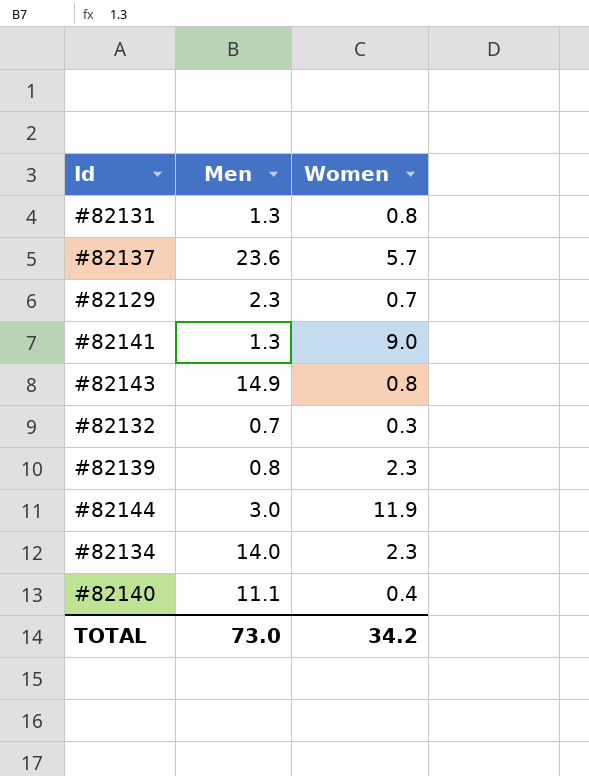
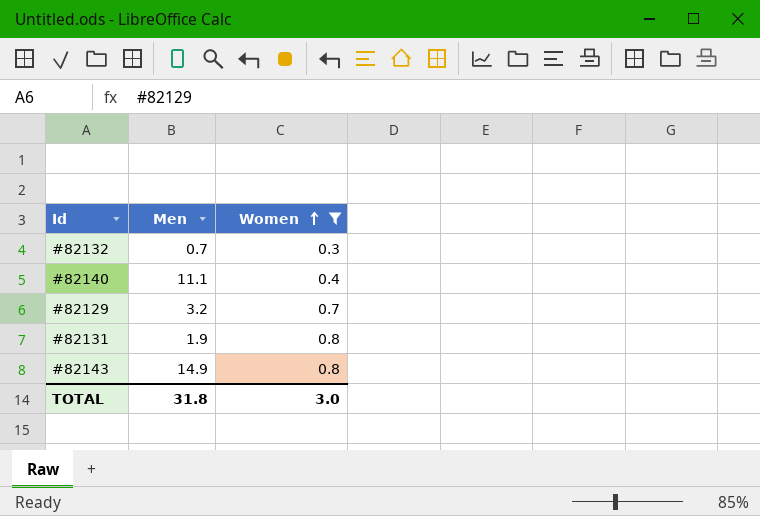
filter: none -> Women <= 0.8
row order: none -> Women ascending
#82129 | Men: 2.3 -> 3.2
#82131 | Men: 1.3 -> 1.9
TOTAL | Men: 73.0 -> 31.8
TOTAL | Women: 34.2 -> 3.0

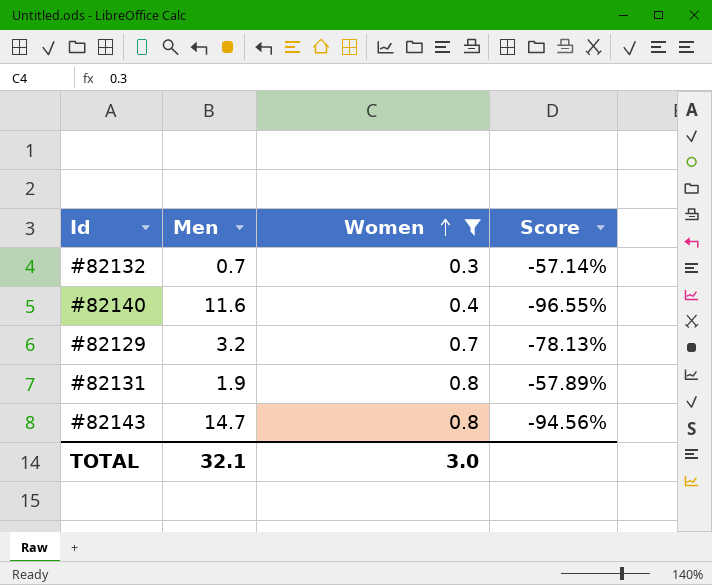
column Score | formula: none -> ([Women] - [Men]) / [Men]
#82140 | Men: 11.1 -> 11.6
#82143 | Men: 14.9 -> 14.7
TOTAL | Men: 31.8 -> 32.1

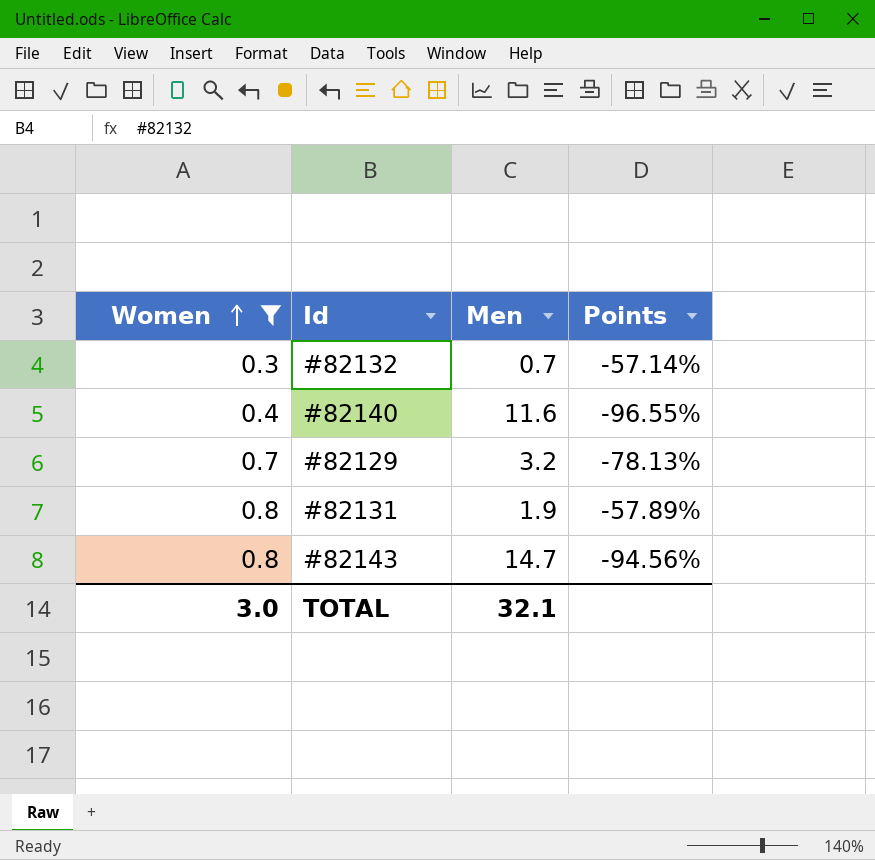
column Women | position: 3 -> 1
column name: Score -> Points

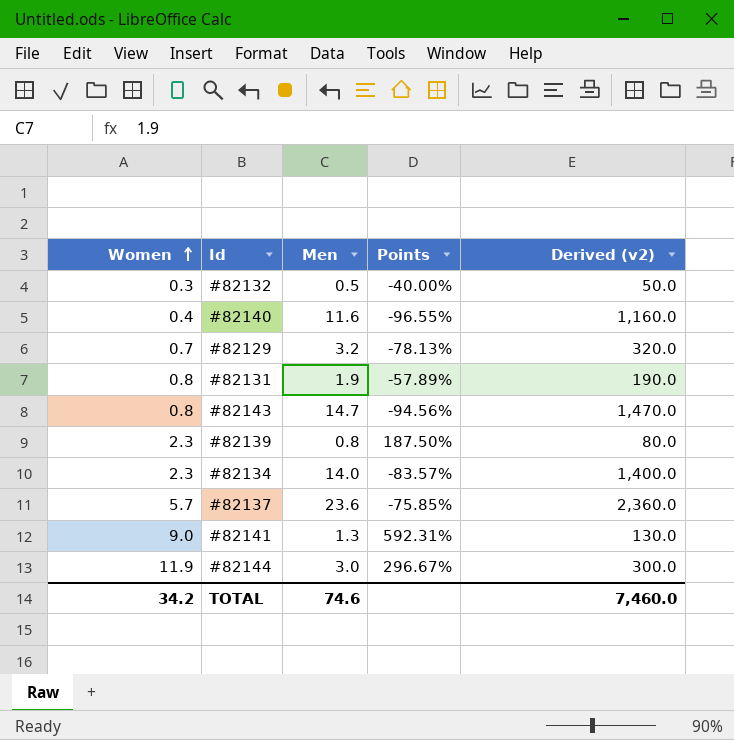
filter: Women <= 0.8 -> none
column Derived (v2) | formula: none -> [Men] * 100
#82132 | Men: 0.7 -> 0.5
#82132 | Points: -57.14% -> -40.00%
TOTAL | Women: 3.0 -> 34.2
TOTAL | Men: 32.1 -> 74.6

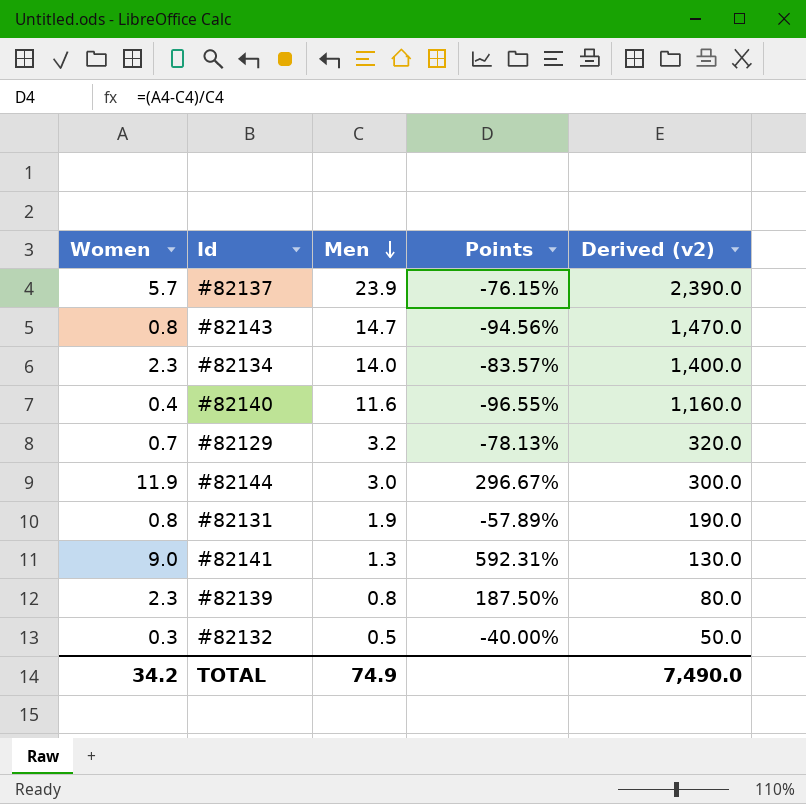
row order: Women ascending -> Men descending
#82137 | Men: 23.6 -> 23.9
#82137 | Points: -75.85% -> -76.15%
#82137 | Derived (v2): 2,360.0 -> 2,390.0
TOTAL | Men: 74.6 -> 74.9
TOTAL | Derived (v2): 7,460.0 -> 7,490.0

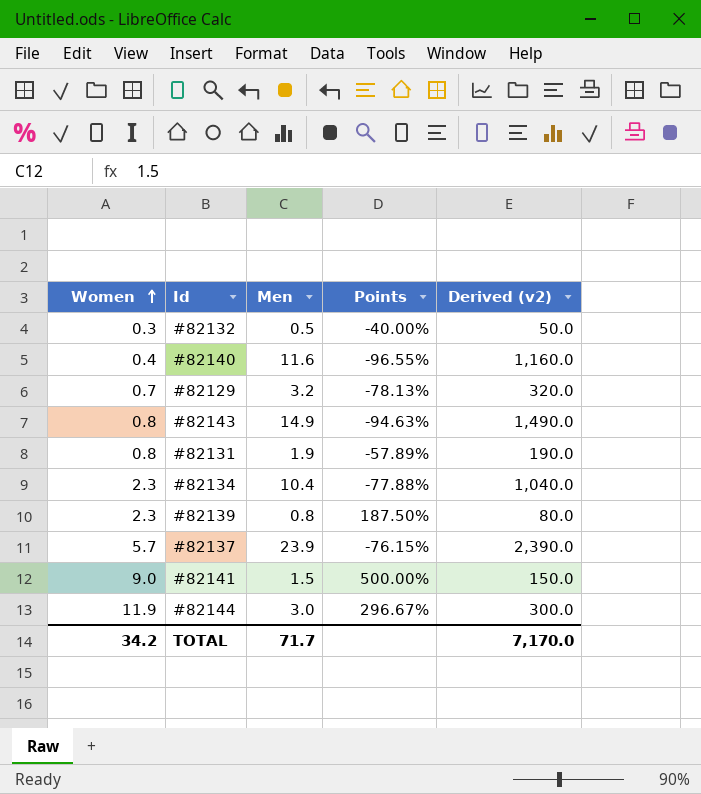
row order: Men descending -> Women ascending
#82143 | Men: 14.7 -> 14.9
#82143 | Points: -94.56% -> -94.63%
#82143 | Derived (v2): 1,470.0 -> 1,490.0
#82134 | Men: 14.0 -> 10.4
#82134 | Points: -83.57% -> -77.88%
#82134 | Derived (v2): 1,400.0 -> 1,040.0
#82141 | Men: 1.3 -> 1.5
#82141 | Points: 592.31% -> 500.00%
#82141 | Derived (v2): 130.0 -> 150.0
TOTAL | Men: 74.9 -> 71.7
TOTAL | Derived (v2): 7,490.0 -> 7,170.0

